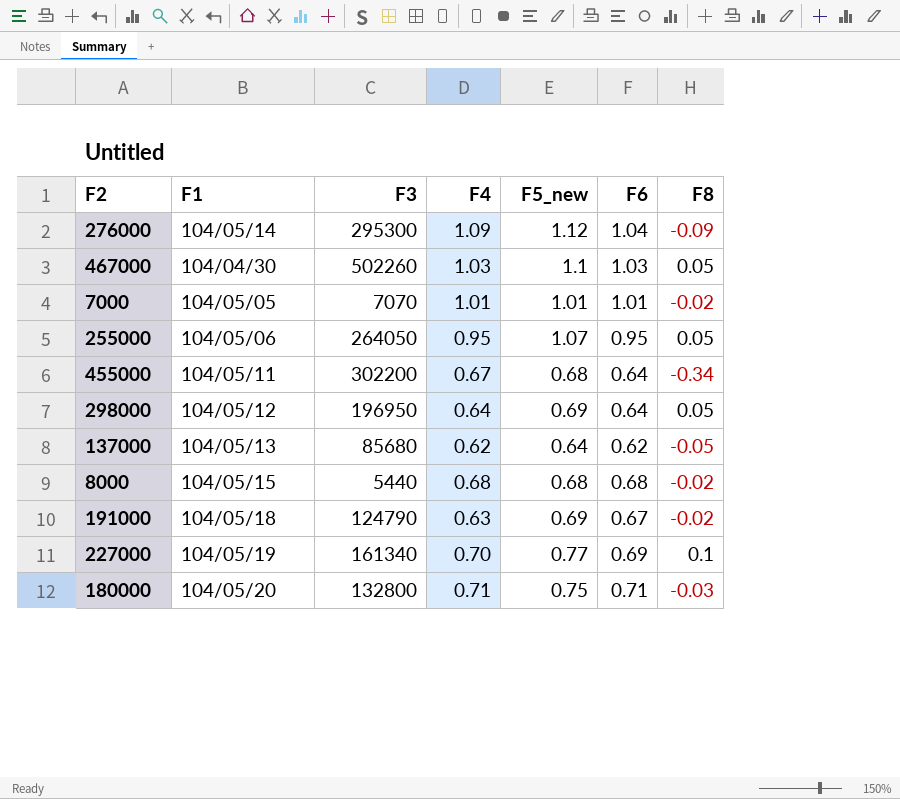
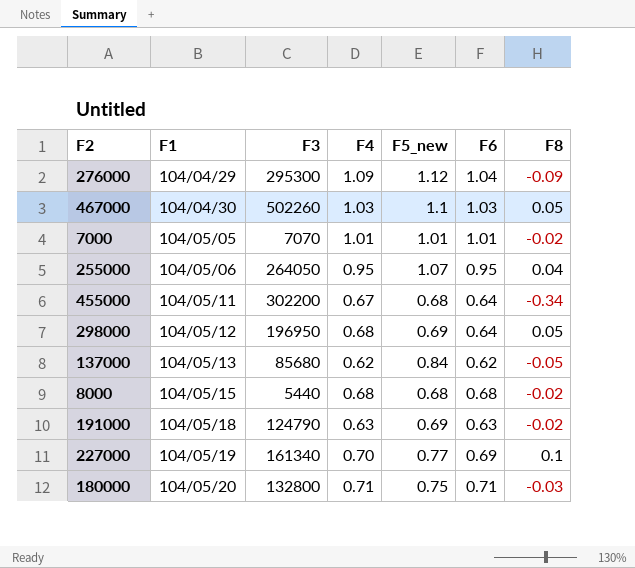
276000 | F1: 104/05/14 -> 104/04/29
255000 | F8: 0.05 -> 0.04
298000 | F4: 0.64 -> 0.68
137000 | F5_new: 0.64 -> 0.84
191000 | F6: 0.67 -> 0.63

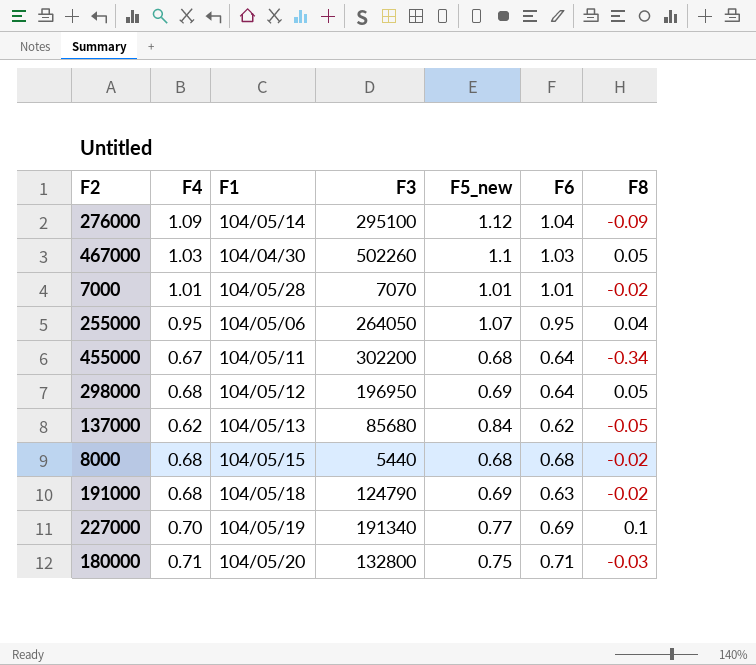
column F4 | position: 4 -> 2
276000 | F1: 104/04/29 -> 104/05/14
276000 | F3: 295300 -> 295100
7000 | F1: 104/05/05 -> 104/05/28
191000 | F4: 0.63 -> 0.68
227000 | F3: 161340 -> 191340

